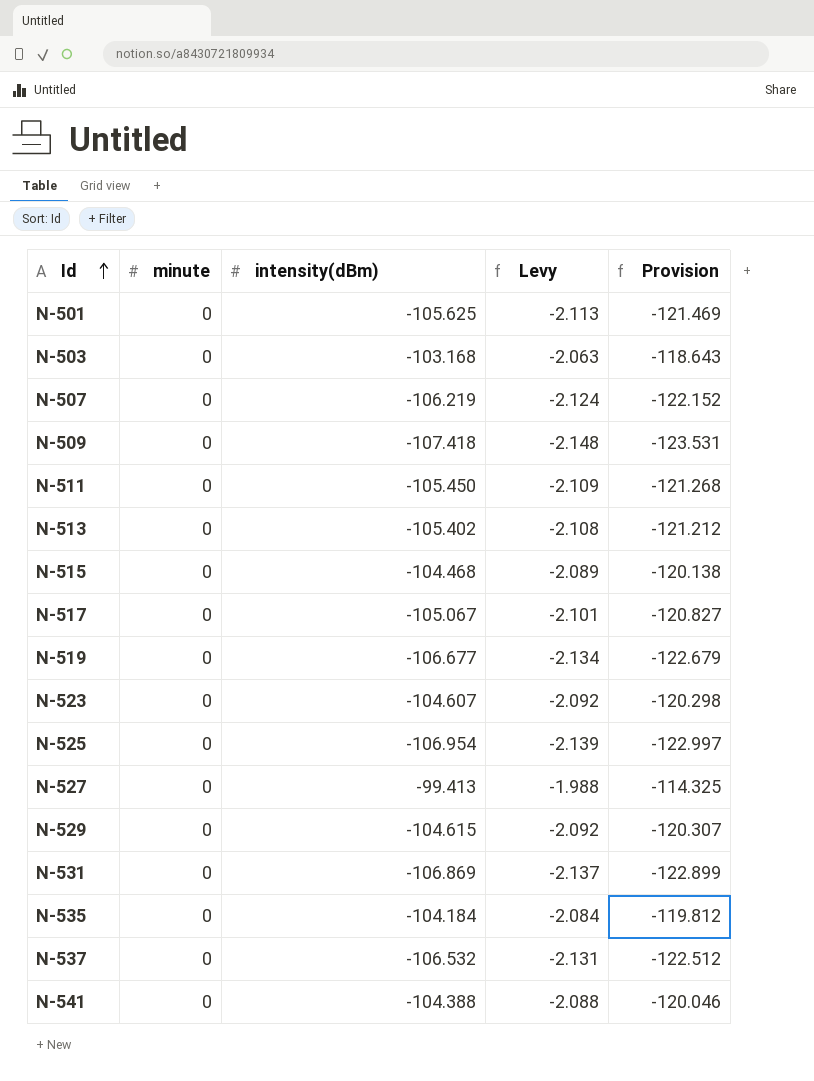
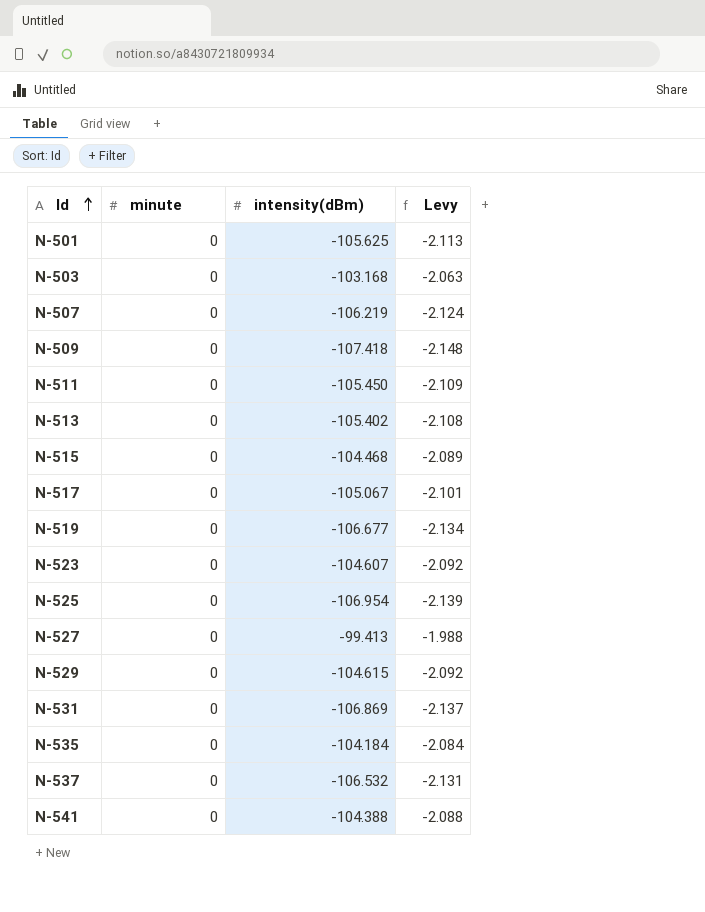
column Provision | formula: [intensity(dBm)] * 1.15 -> none

